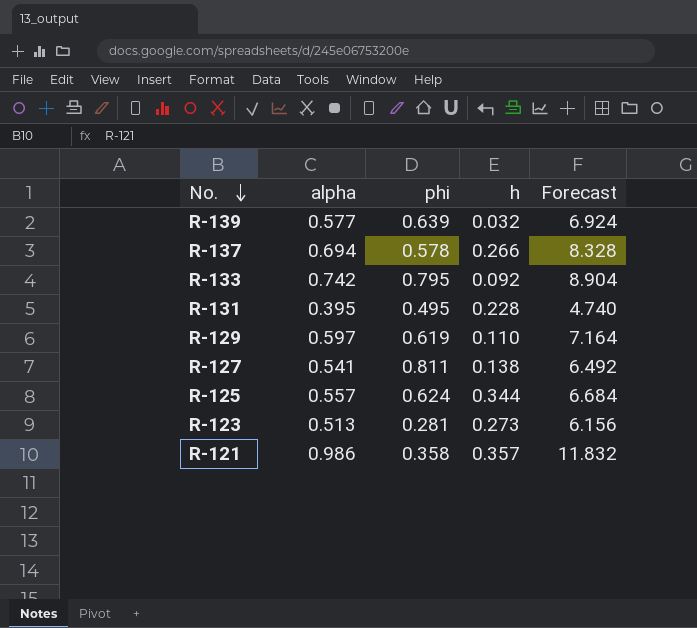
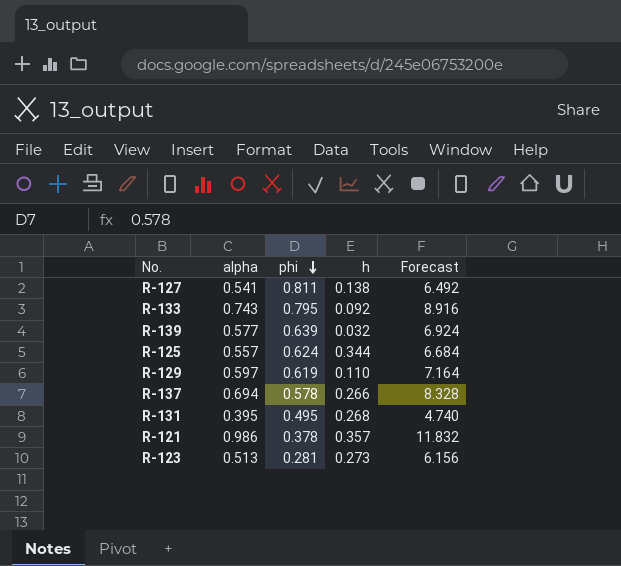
row order: No. descending -> phi descending
R-133 | alpha: 0.742 -> 0.743
R-133 | Forecast: 8.904 -> 8.916
R-131 | h: 0.228 -> 0.268
R-121 | phi: 0.358 -> 0.378

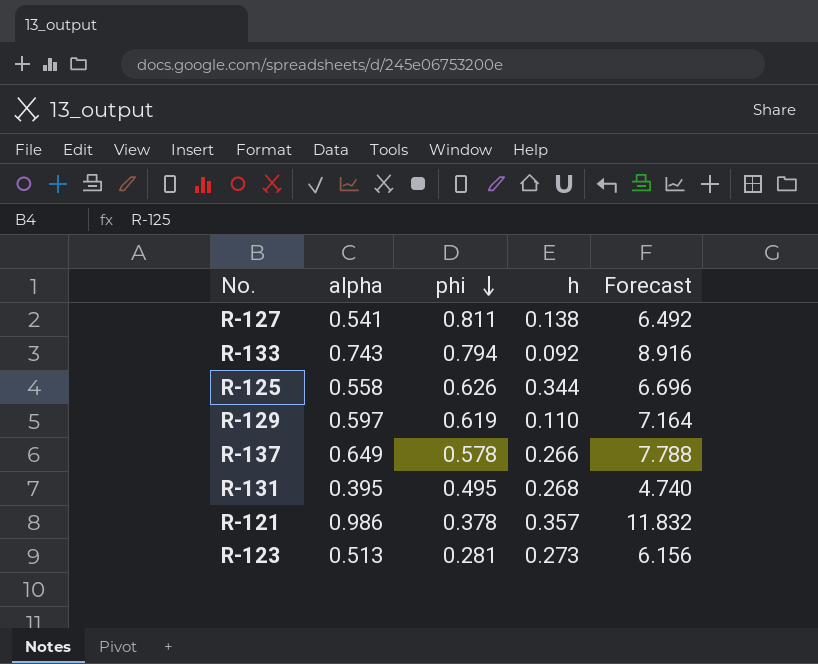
row R-139: 0.577 | 0.639 | 0.032 | 6.924 -> none
R-133 | phi: 0.795 -> 0.794
R-125 | alpha: 0.557 -> 0.558
R-125 | phi: 0.624 -> 0.626
R-125 | Forecast: 6.684 -> 6.696
R-137 | alpha: 0.694 -> 0.649
R-137 | Forecast: 8.328 -> 7.788

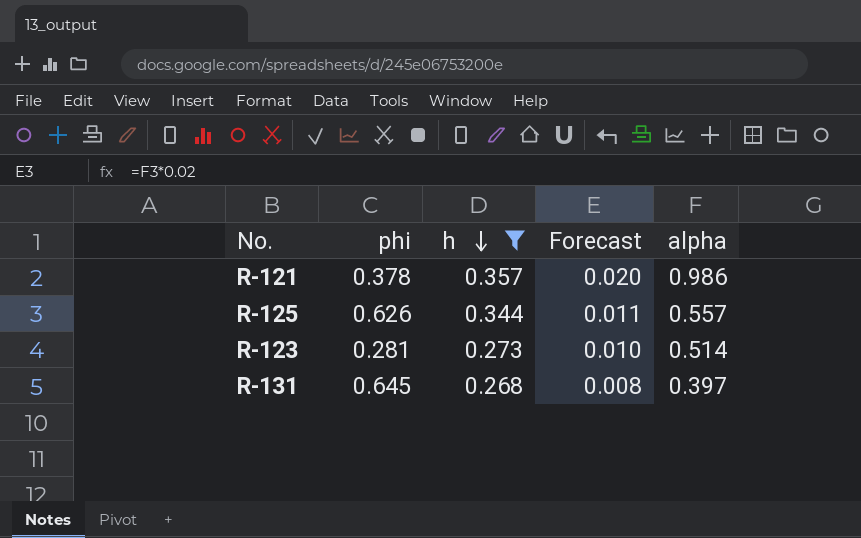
filter: none -> h >= 0.268
row order: phi descending -> h descending
column Forecast | formula: [alpha] * 12 -> [alpha] * 0.02
column alpha | position: 2 -> 5
R-125 | alpha: 0.558 -> 0.557
R-123 | alpha: 0.513 -> 0.514
R-131 | phi: 0.495 -> 0.645
R-131 | alpha: 0.395 -> 0.397

